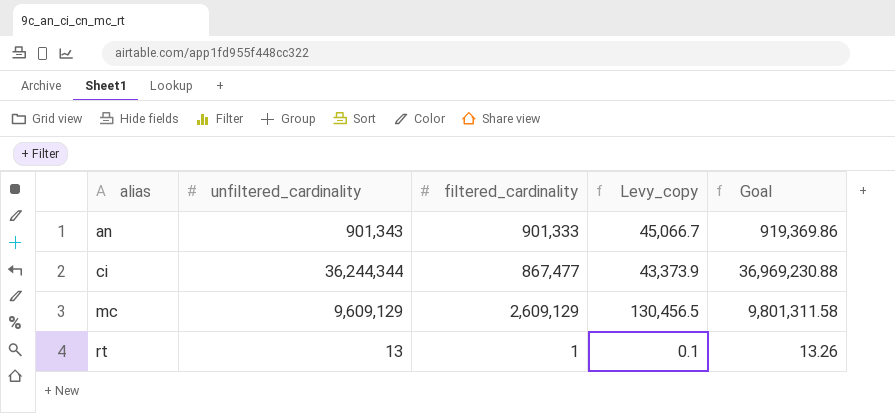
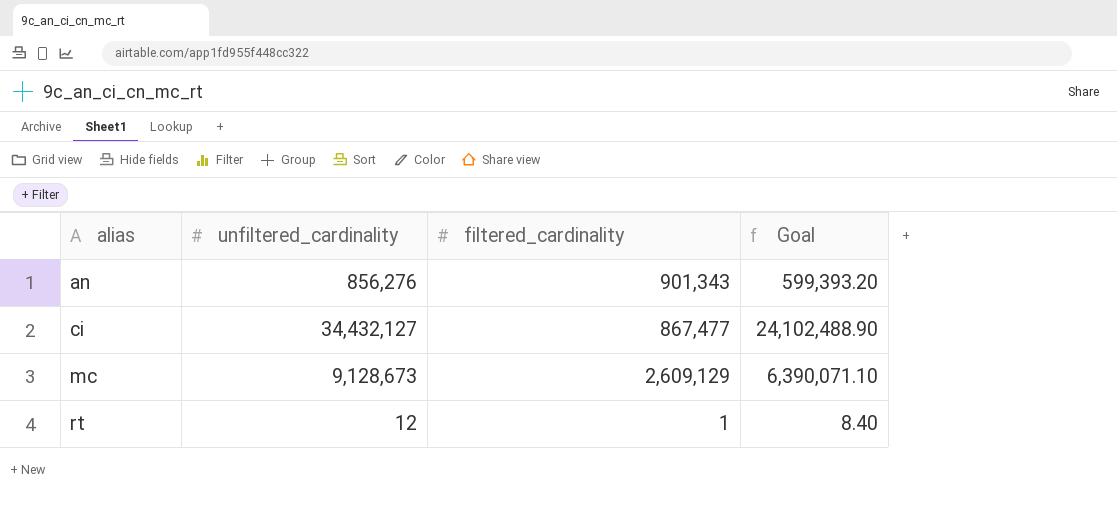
column Levy_copy | formula: [filtered_cardinality] * 0.05 -> none
column Goal | formula: [unfiltered_cardinality] * 1.02 -> [unfiltered_cardinality] * 0.7
an | unfiltered_cardinality: 901,343 -> 856,276
an | filtered_cardinality: 901,333 -> 901,343
ci | unfiltered_cardinality: 36,244,344 -> 34,432,127
mc | unfiltered_cardinality: 9,609,129 -> 9,128,673
rt | unfiltered_cardinality: 13 -> 12

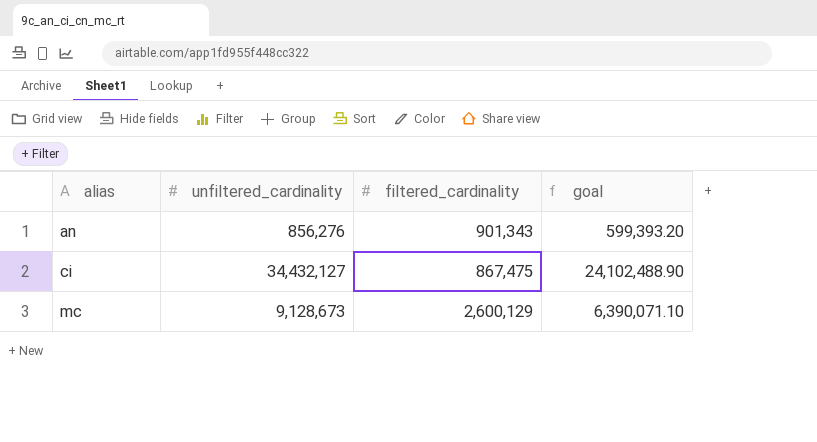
column name: Goal -> goal
row rt: 12 | 1 | 8.40 -> none
ci | filtered_cardinality: 867,477 -> 867,475
mc | filtered_cardinality: 2,609,129 -> 2,600,129

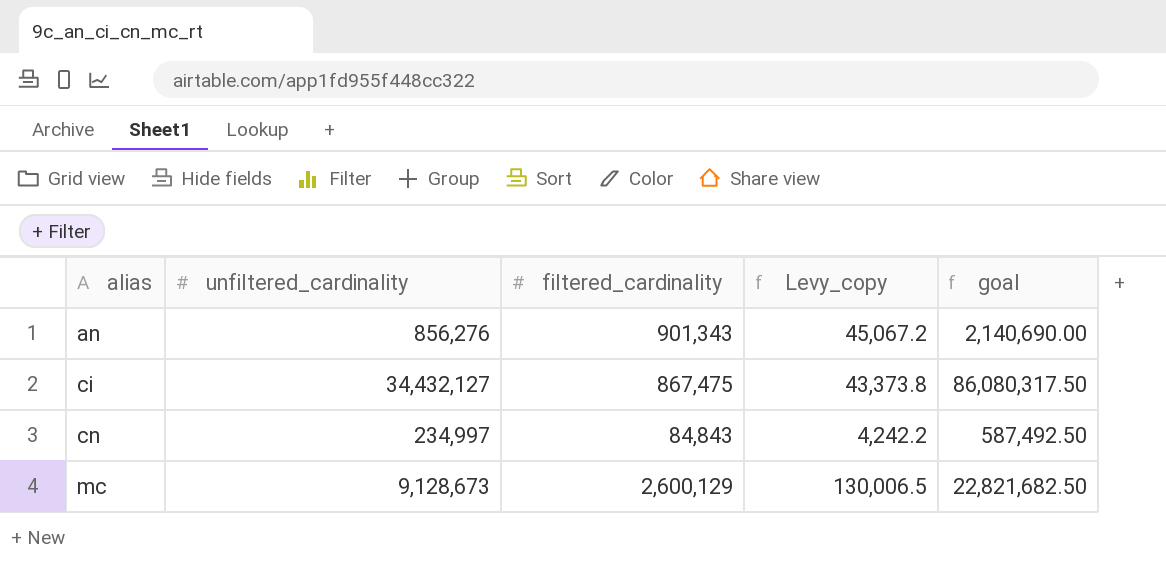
column Levy_copy | formula: none -> [filtered_cardinality] * 0.05
column goal | formula: [unfiltered_cardinality] * 0.7 -> [unfiltered_cardinality] * 2.5
row cn: none -> 234,997 | 84,843 | 4,242.2 | 587,492.50

